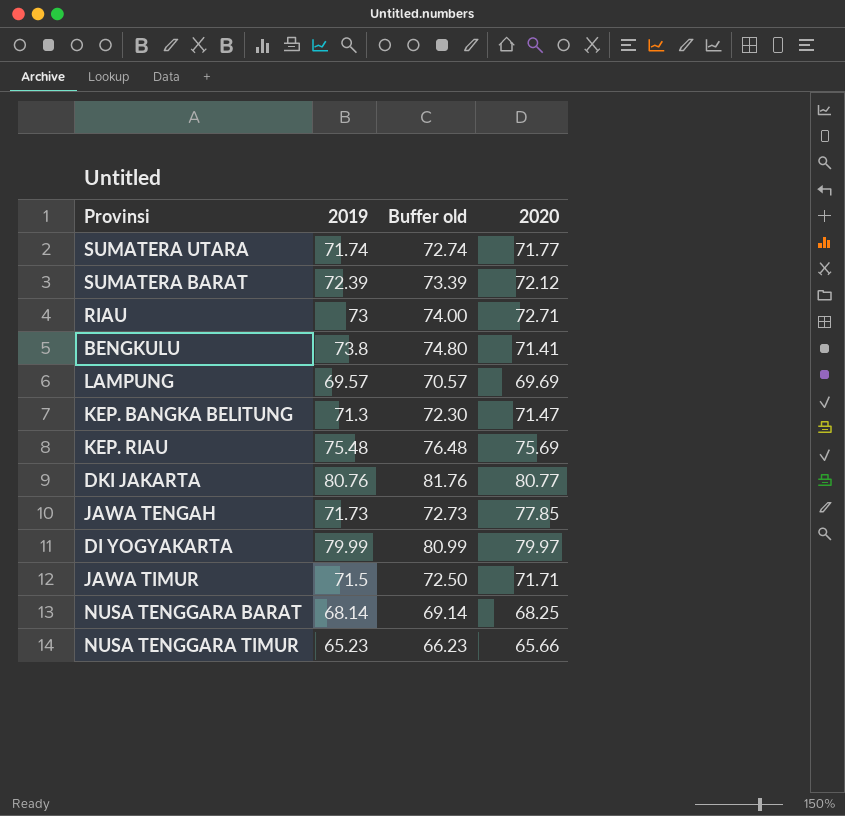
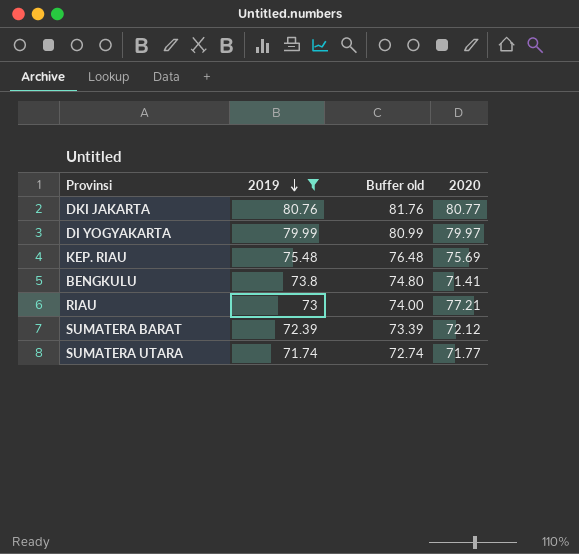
filter: none -> 2019 >= 71.74
row order: none -> 2019 descending
RIAU | 2020: 72.71 -> 77.21

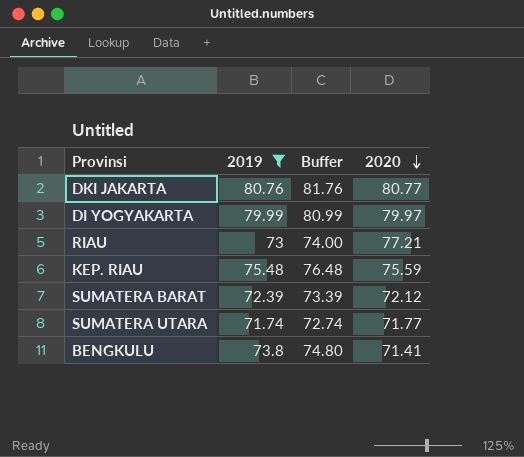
row order: 2019 descending -> 2020 descending
column name: Buffer old -> Buffer
KEP. RIAU | 2020: 75.69 -> 75.59

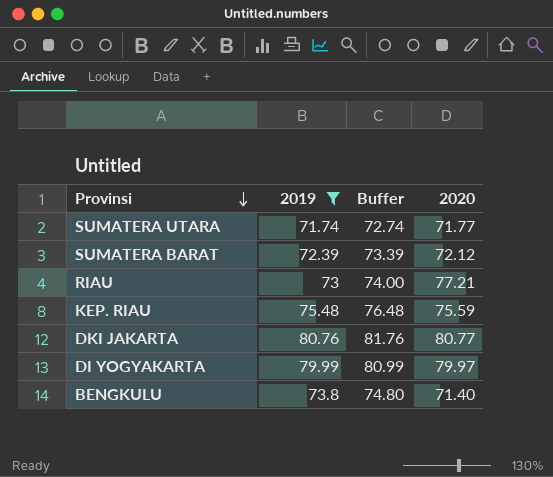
row order: 2020 descending -> Provinsi descending
BENGKULU | 2020: 71.41 -> 71.40

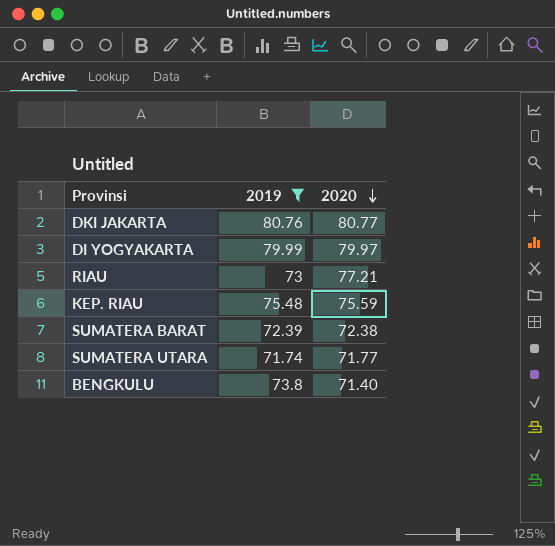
row order: Provinsi descending -> 2020 descending
column Buffer | formula: [2019] + 1 -> none
SUMATERA BARAT | 2020: 72.12 -> 72.38

